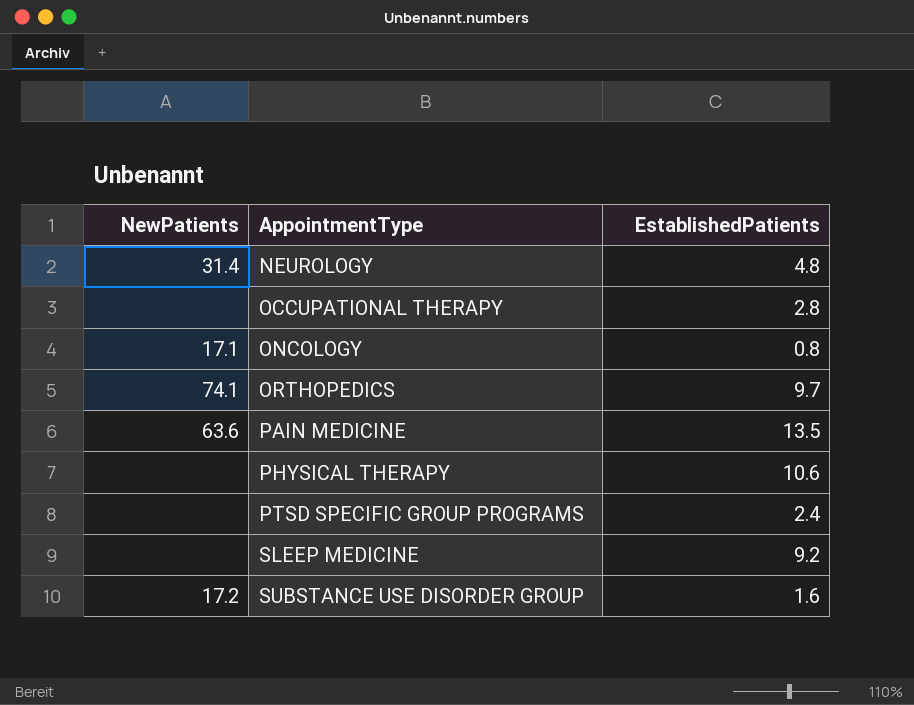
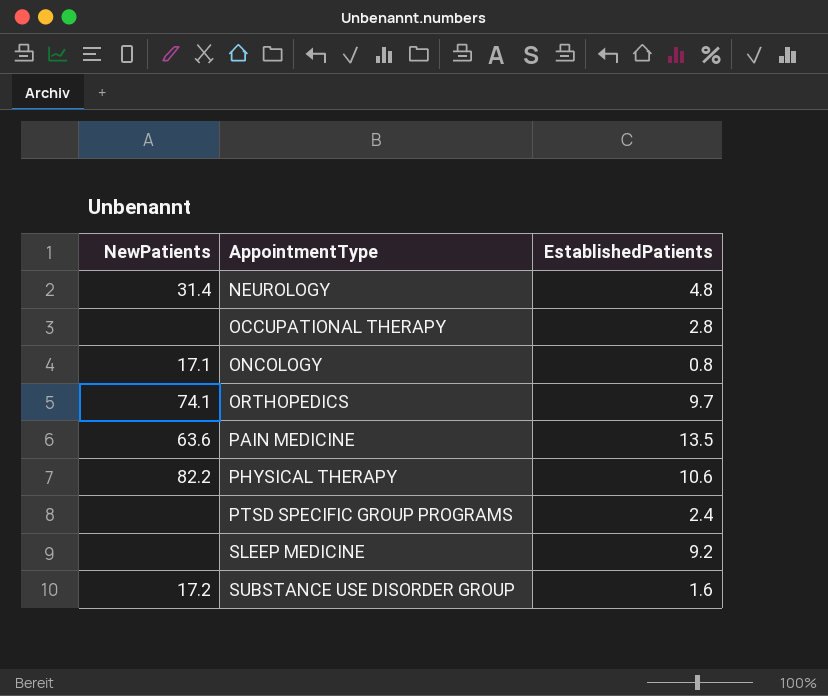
PHYSICAL THERAPY | NewPatients: none -> 82.2

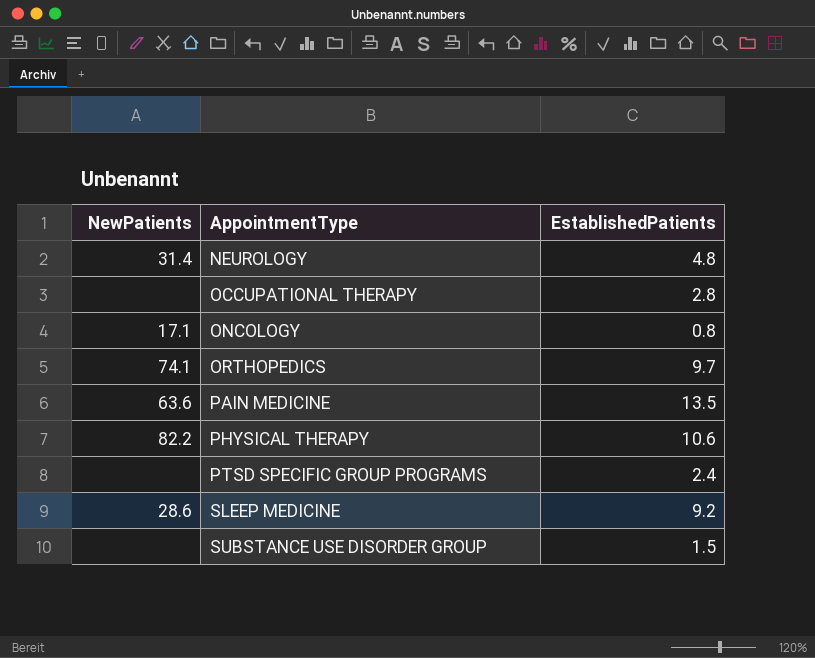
SLEEP MEDICINE | NewPatients: none -> 28.6
SUBSTANCE USE DISORDER GROUP | NewPatients: 17.2 -> none
SUBSTANCE USE DISORDER GROUP | EstablishedPatients: 1.6 -> 1.5

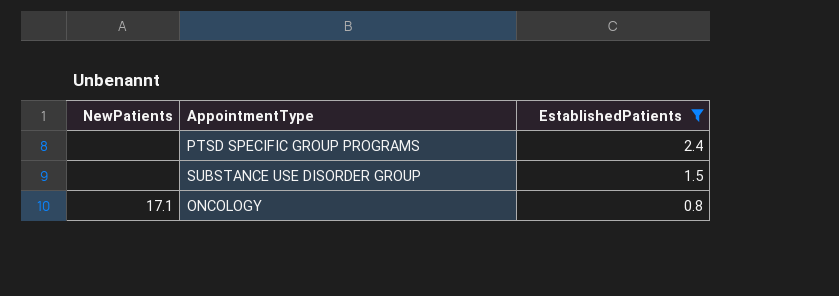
filter: none -> EstablishedPatients <= 2.4
row order: AppointmentType ascending -> EstablishedPatients descending

